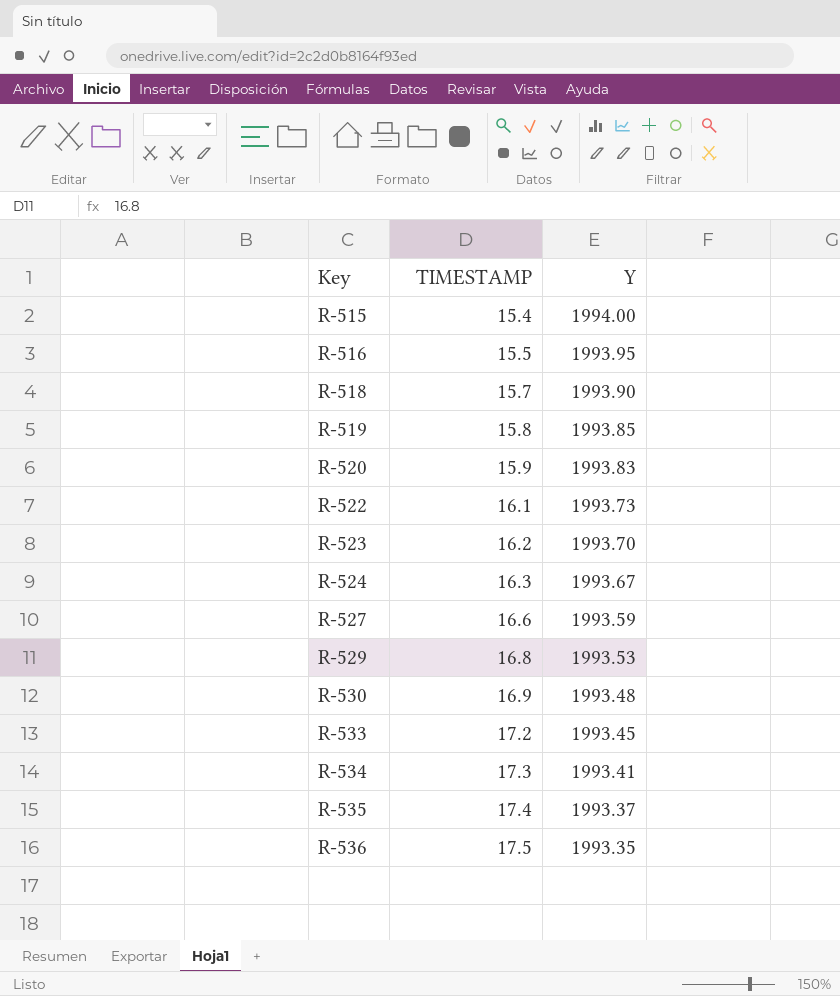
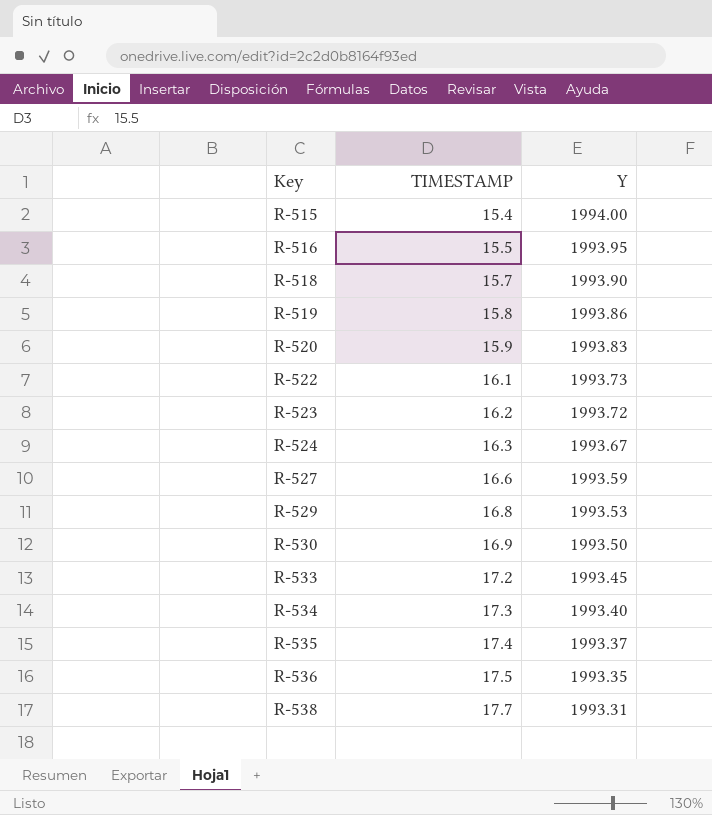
R-519 | Y: 1993.85 -> 1993.86
R-523 | Y: 1993.70 -> 1993.72
R-530 | Y: 1993.48 -> 1993.50
R-534 | Y: 1993.41 -> 1993.40
row R-538: none -> 17.7 | 1993.31

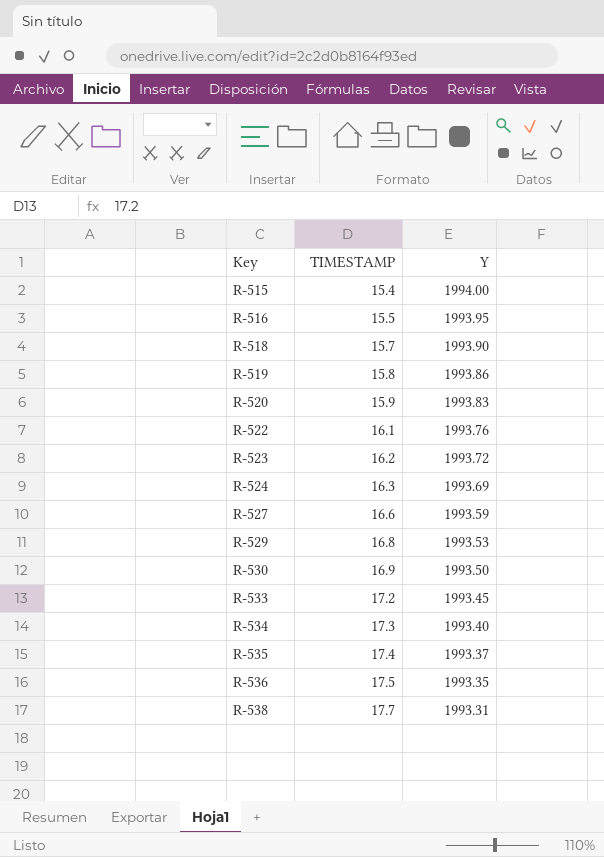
R-522 | Y: 1993.73 -> 1993.76
R-524 | Y: 1993.67 -> 1993.69

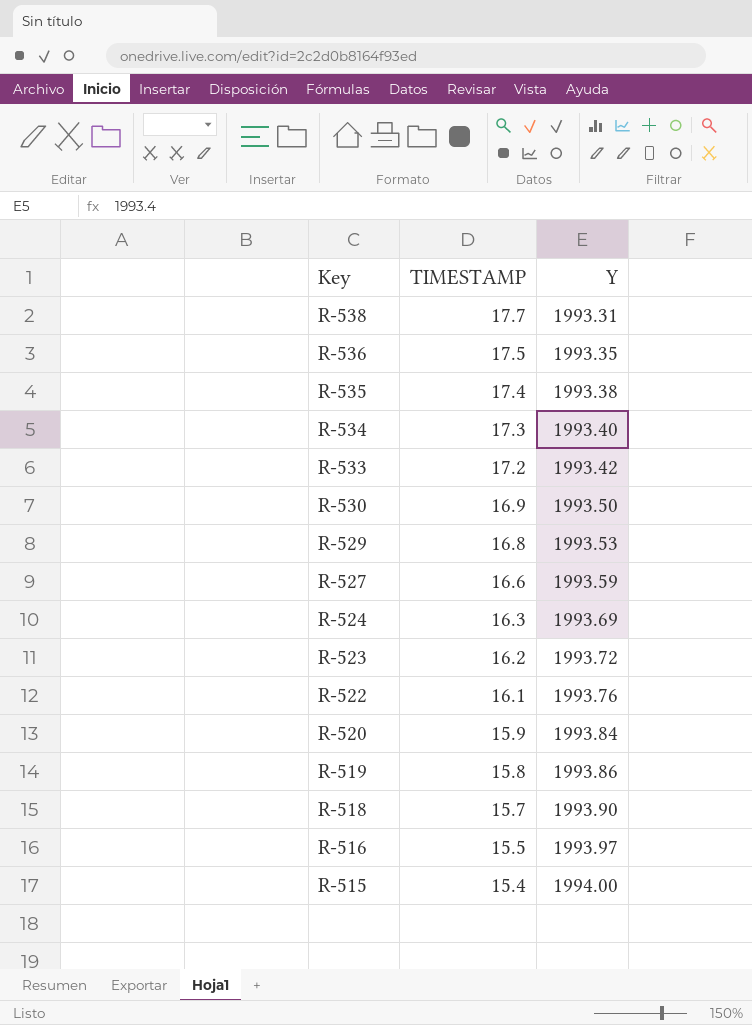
row order: Key ascending -> Key descending
R-535 | Y: 1993.37 -> 1993.38
R-533 | Y: 1993.45 -> 1993.42
R-520 | Y: 1993.83 -> 1993.84
R-516 | Y: 1993.95 -> 1993.97

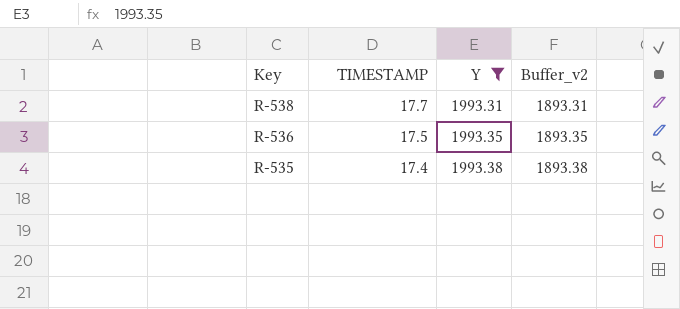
filter: none -> Y <= 1993.38
column Buffer_v2 | formula: none -> [Y] - 100

